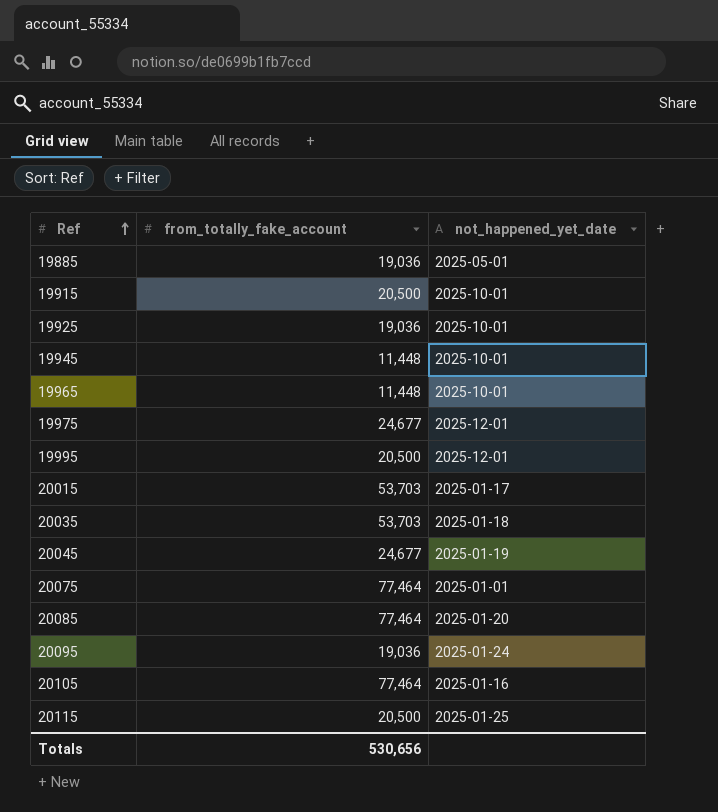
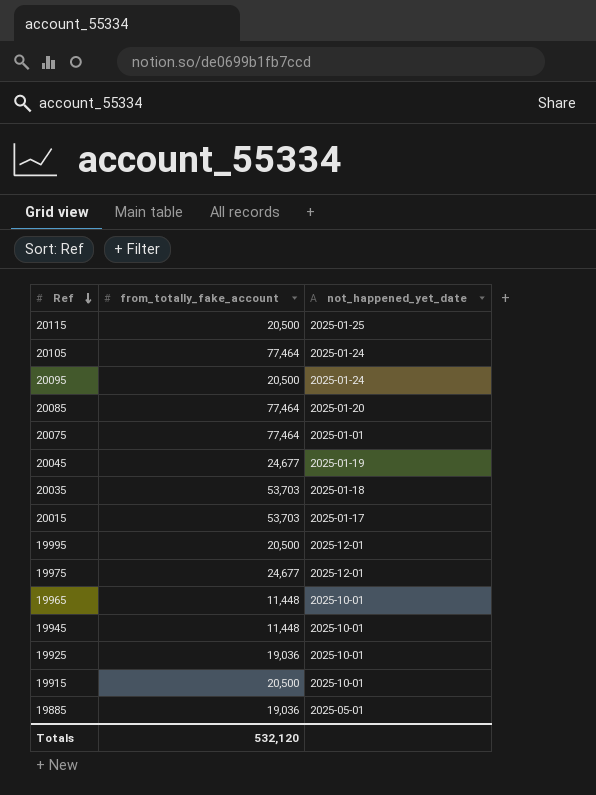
row order: Ref ascending -> Ref descending
20105 | not_happened_yet_date: 2025-01-16 -> 2025-01-24
20095 | from_totally_fake_account: 19,036 -> 20,500
Totals | from_totally_fake_account: 530,656 -> 532,120

